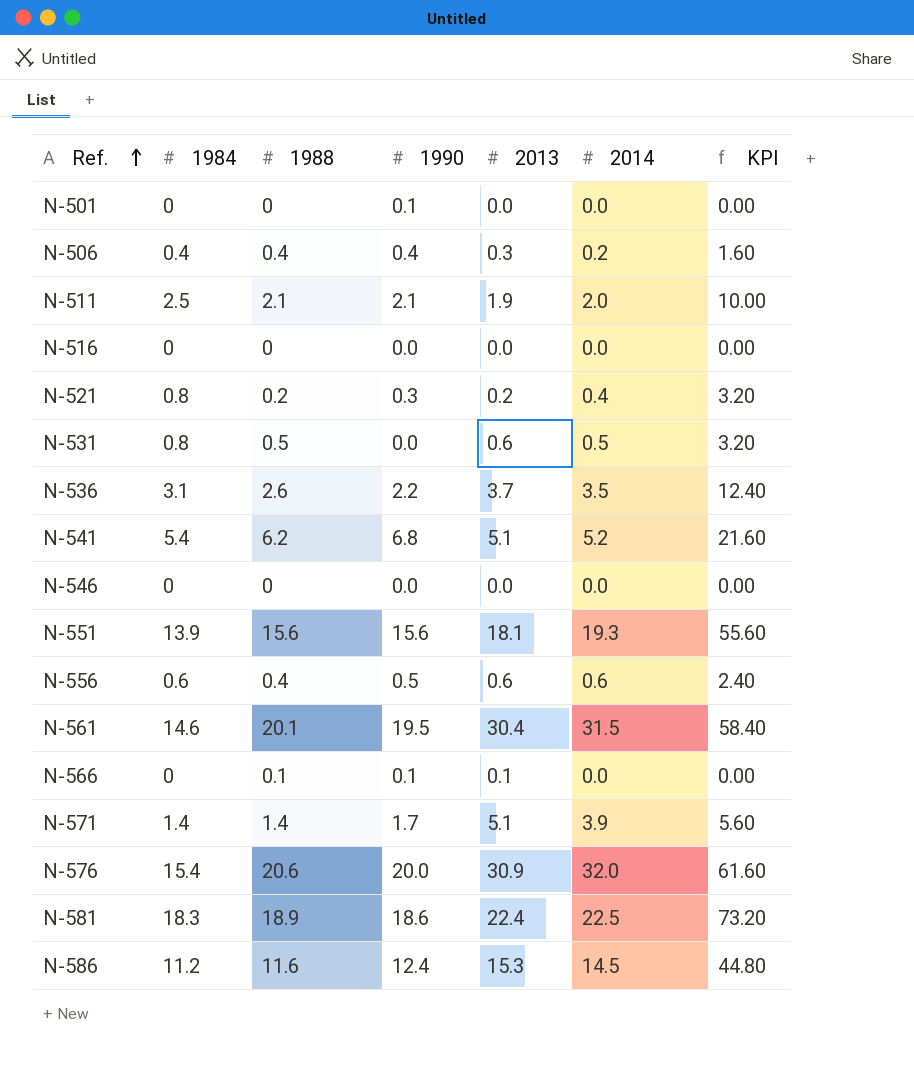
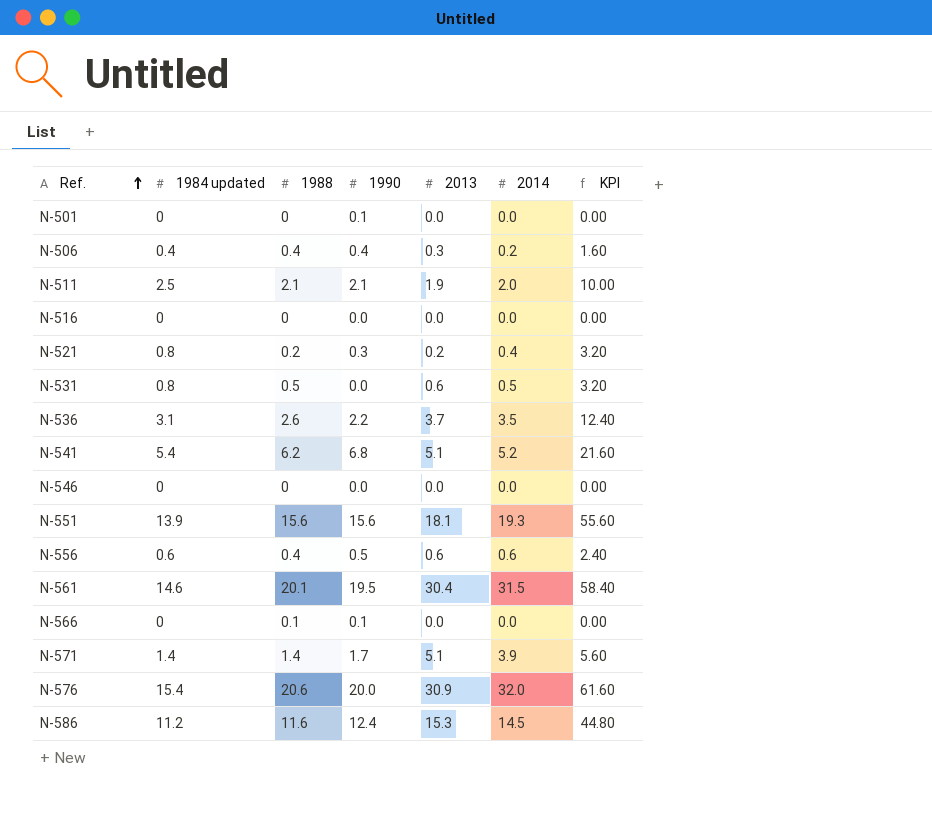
column name: 1984 -> 1984 updated
row N-581: 18.3 | 18.9 | 18.6 | 22.4 | 22.5 | 73.20 -> none
N-566 | 2013: 0.1 -> 0.0

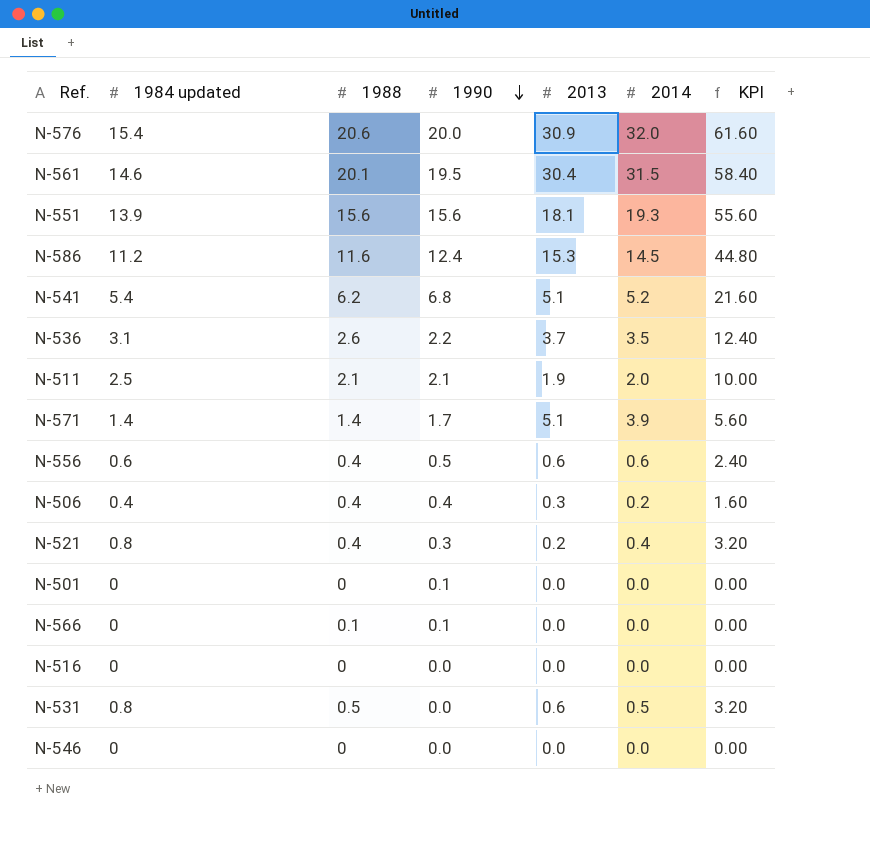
row order: Ref. ascending -> 1990 descending
N-521 | 1988: 0.2 -> 0.4

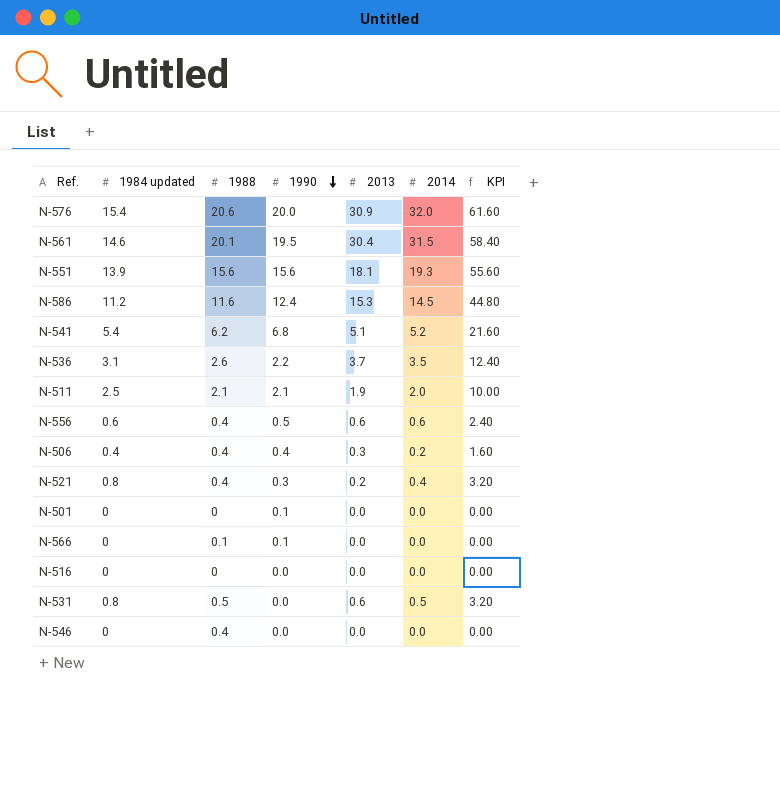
row N-571: 1.4 | 1.4 | 1.7 | 5.1 | 3.9 | 5.60 -> none
N-546 | 1988: 0 -> 0.4

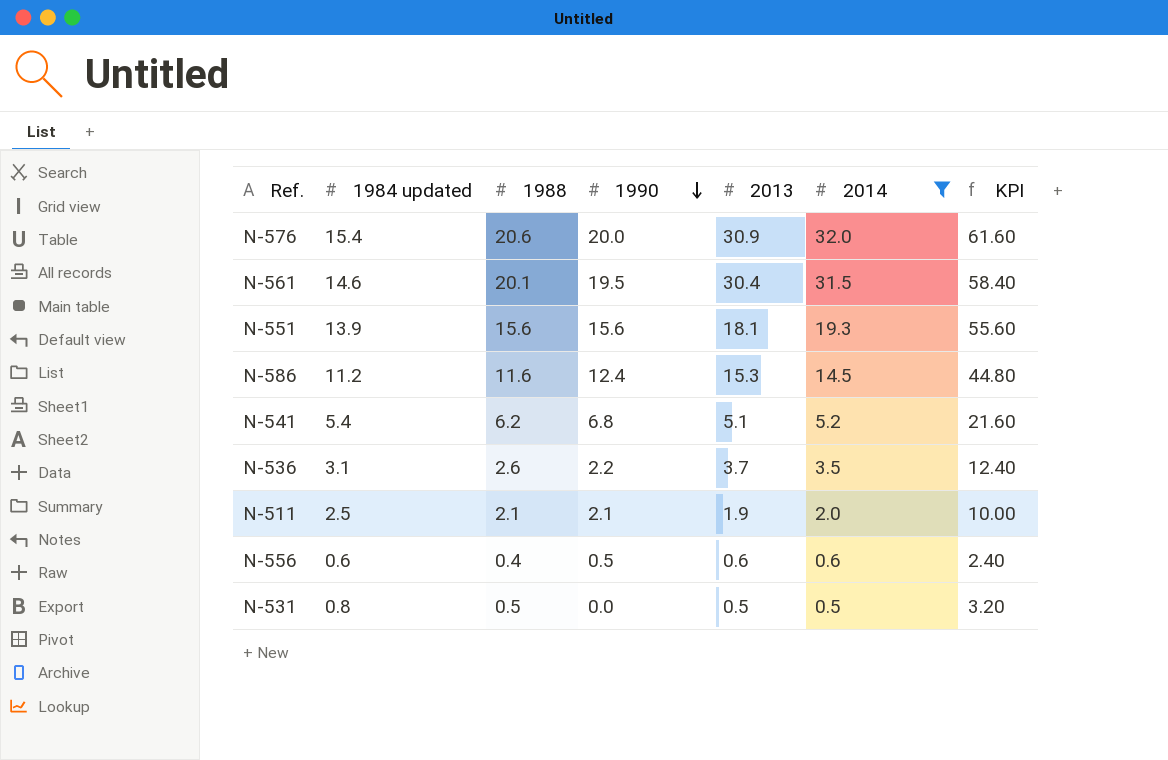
filter: none -> 2014 >= 0.5
N-531 | 2013: 0.6 -> 0.5

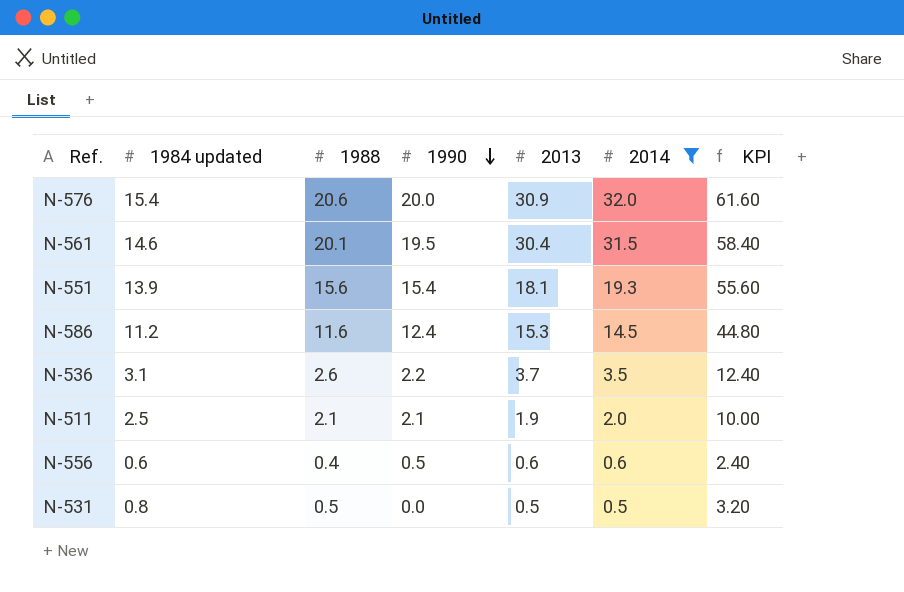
row N-541: 5.4 | 6.2 | 6.8 | 5.1 | 5.2 | 21.60 -> none
N-551 | 1990: 15.6 -> 15.4

